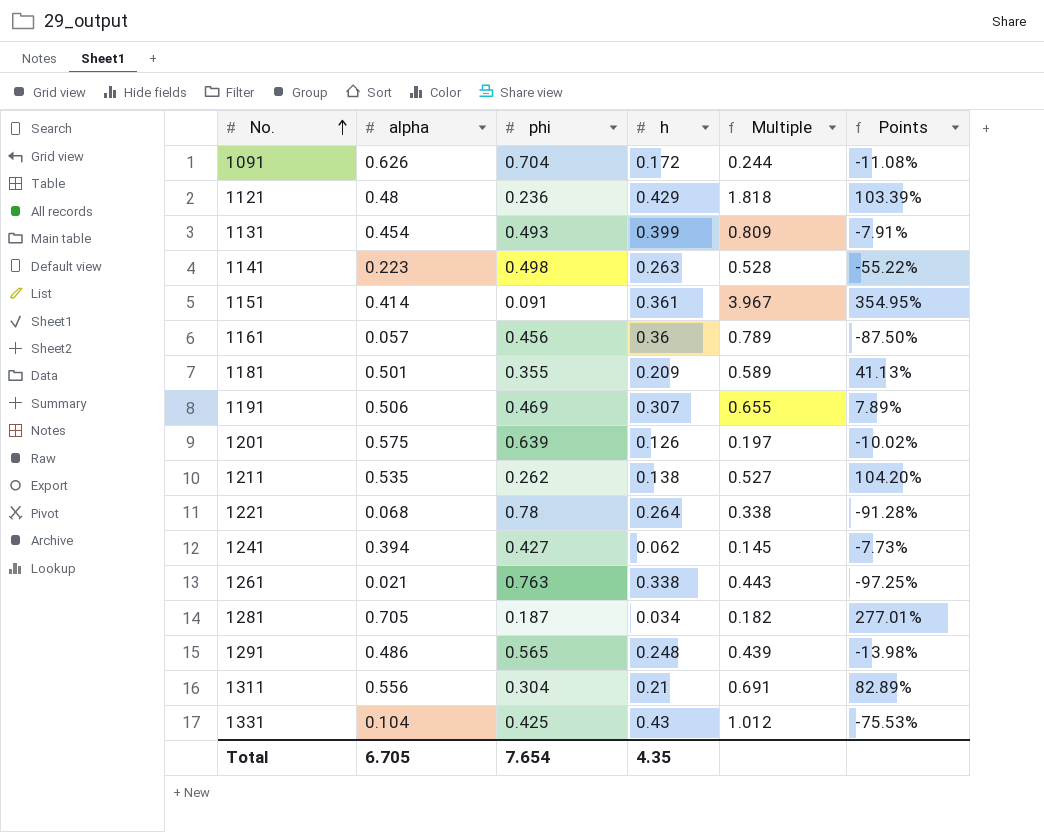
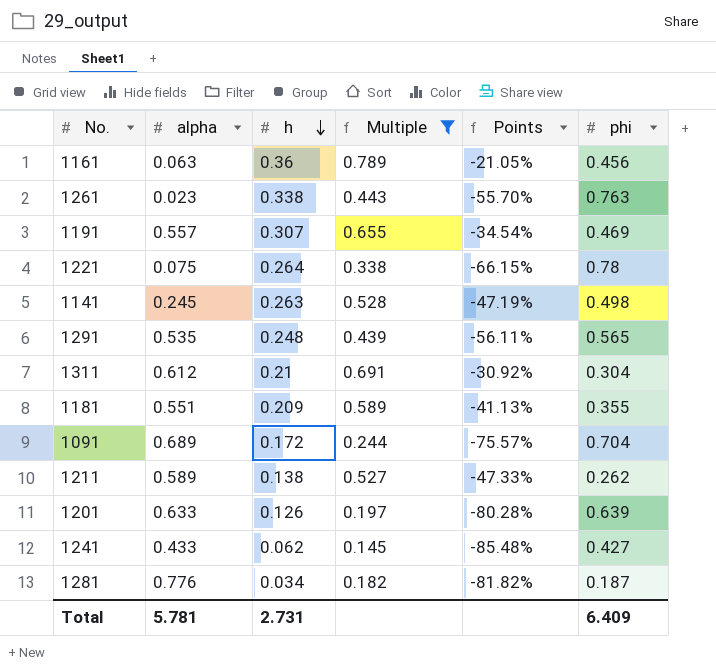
filter: none -> Multiple <= 0.789
row order: No. ascending -> h descending
column Points | formula: ([alpha] - [phi]) / [phi] -> ([h] - [phi]) / [phi]
column phi | position: 3 -> 6
1161 | alpha: 0.057 -> 0.063
1261 | alpha: 0.021 -> 0.023
1191 | alpha: 0.506 -> 0.557
1221 | alpha: 0.068 -> 0.075
1141 | alpha: 0.223 -> 0.245
1291 | alpha: 0.486 -> 0.535
1311 | alpha: 0.556 -> 0.612
1181 | alpha: 0.501 -> 0.551
1091 | alpha: 0.626 -> 0.689
1211 | alpha: 0.535 -> 0.589
1201 | alpha: 0.575 -> 0.633
1241 | alpha: 0.394 -> 0.433
1281 | alpha: 0.705 -> 0.776
Total | alpha: 6.705 -> 5.781
Total | h: 4.35 -> 2.731
Total | phi: 7.654 -> 6.409

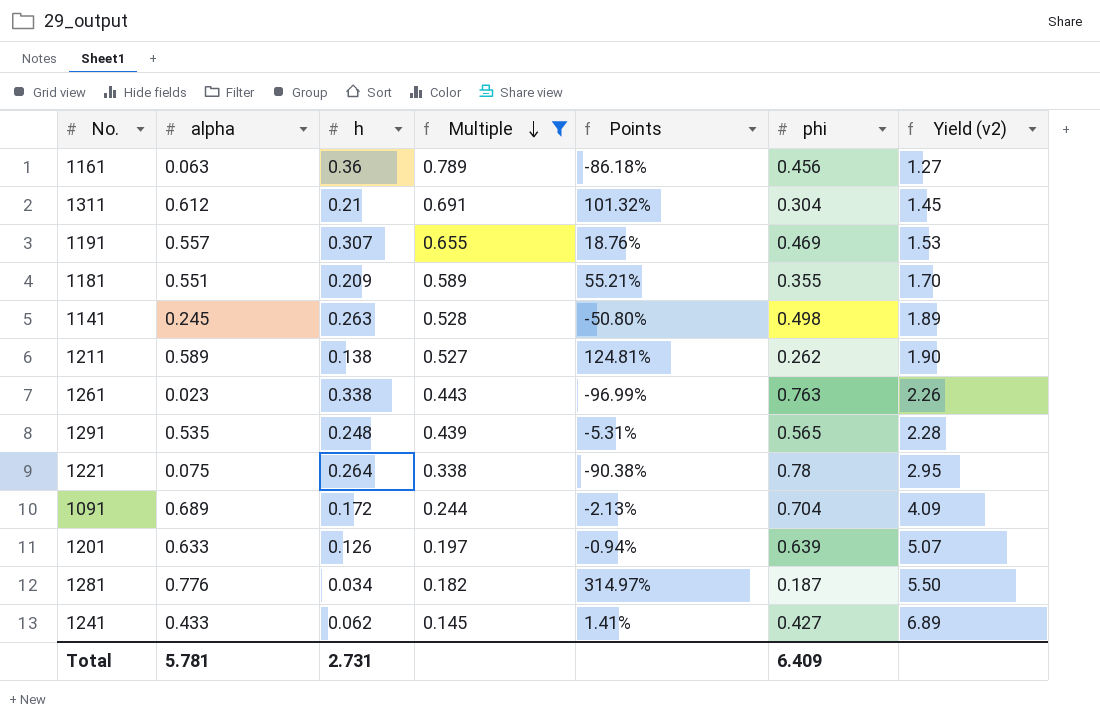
row order: h descending -> Multiple descending
column Points | formula: ([h] - [phi]) / [phi] -> ([alpha] - [phi]) / [phi]
column Yield (v2) | formula: none -> [phi] / [h]

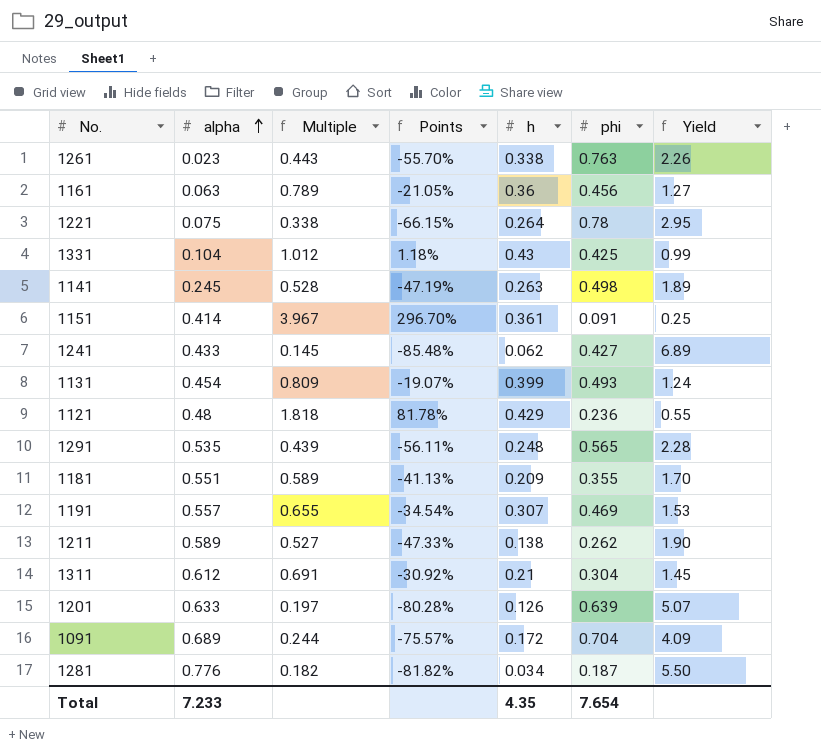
filter: Multiple <= 0.789 -> none
row order: Multiple descending -> alpha ascending
column Points | formula: ([alpha] - [phi]) / [phi] -> ([h] - [phi]) / [phi]
column h | position: 3 -> 5
column name: Yield (v2) -> Yield
Total | alpha: 5.781 -> 7.233
Total | h: 2.731 -> 4.35
Total | phi: 6.409 -> 7.654

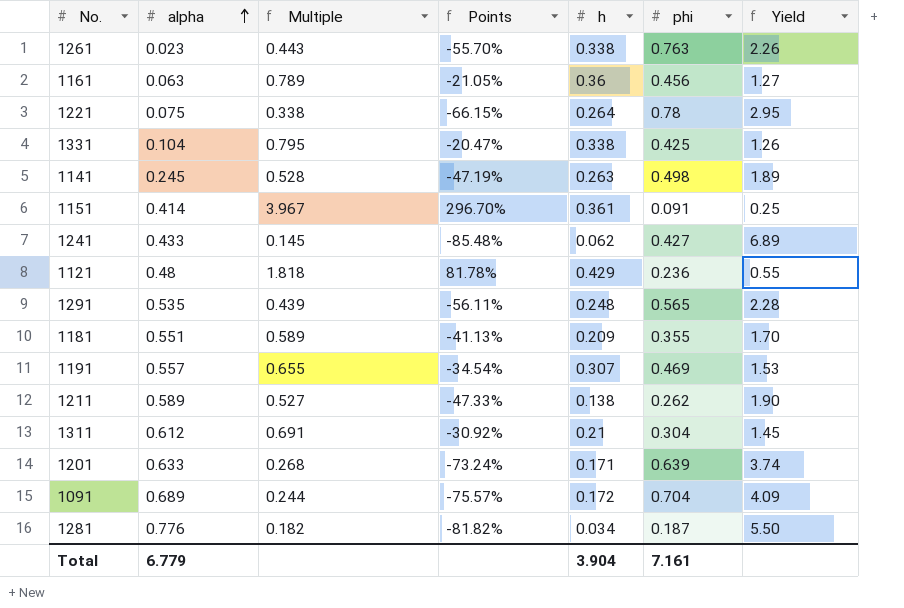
row 1131: 0.454 | 0.809 | -19.07% | 0.399 | 0.493 | 1.24 -> none
1331 | Multiple: 1.012 -> 0.795
1331 | Points: 1.18% -> -20.47%
1331 | h: 0.43 -> 0.338
1331 | Yield: 0.99 -> 1.26
1201 | Multiple: 0.197 -> 0.268
1201 | Points: -80.28% -> -73.24%
1201 | h: 0.126 -> 0.171
1201 | Yield: 5.07 -> 3.74
Total | alpha: 7.233 -> 6.779
Total | h: 4.35 -> 3.904
Total | phi: 7.654 -> 7.161

